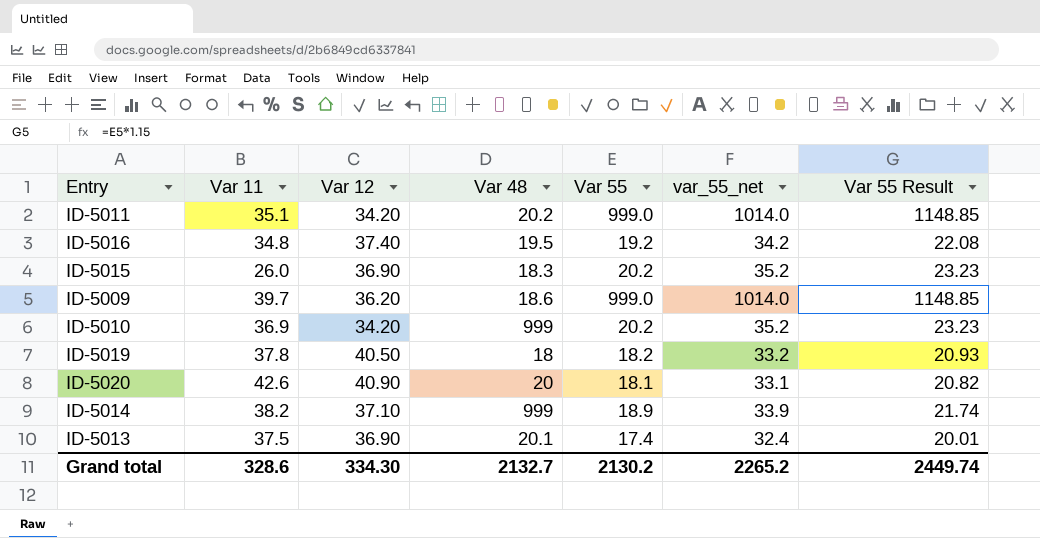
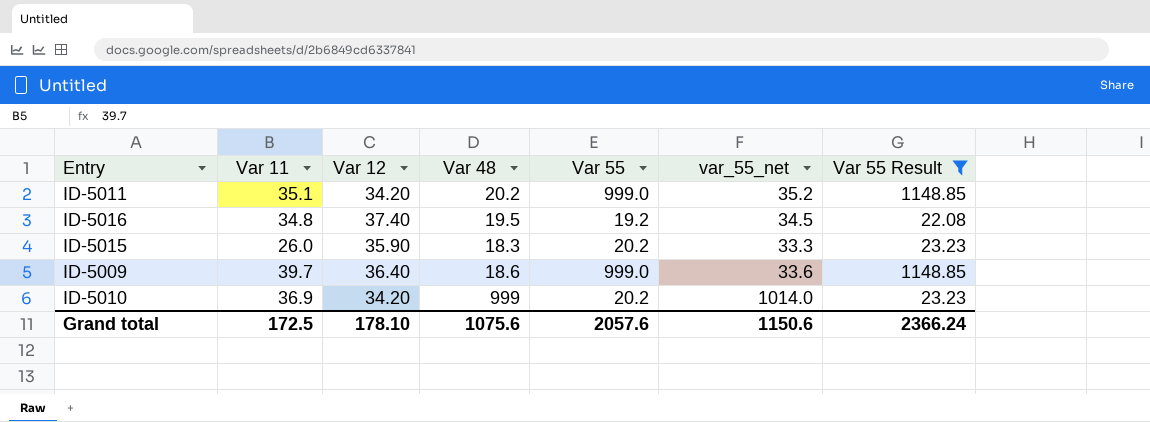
filter: none -> Var 55 Result >= 22.08
column var_55_net | formula: [Var 55] + 15 -> [Var 48] + 15
ID-5015 | Var 12: 36.90 -> 35.90
ID-5009 | Var 12: 36.20 -> 36.40
Grand total | Var 11: 328.6 -> 172.5
Grand total | Var 12: 334.30 -> 178.10
Grand total | Var 48: 2132.7 -> 1075.6
Grand total | Var 55: 2130.2 -> 2057.6
Grand total | var_55_net: 2265.2 -> 1150.6
Grand total | Var 55 Result: 2449.74 -> 2366.24

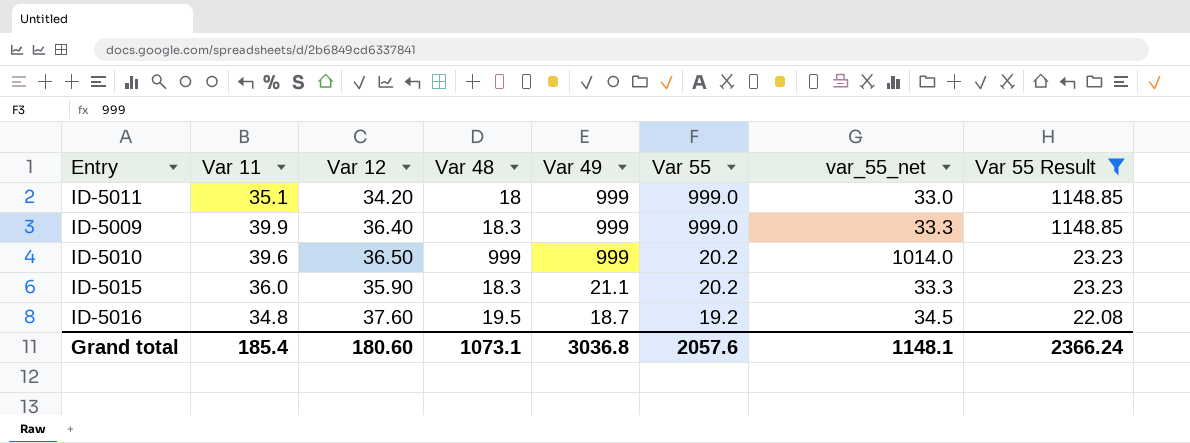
row order: none -> Var 49 descending
column Var 49 | position: none -> 5
ID-5011 | Var 48: 20.2 -> 18
ID-5011 | var_55_net: 35.2 -> 33.0
ID-5009 | Var 11: 39.7 -> 39.9
ID-5009 | Var 48: 18.6 -> 18.3
ID-5009 | var_55_net: 33.6 -> 33.3
ID-5010 | Var 11: 36.9 -> 39.6
ID-5010 | Var 12: 34.20 -> 36.50
ID-5015 | Var 11: 26.0 -> 36.0
ID-5016 | Var 12: 37.40 -> 37.60
Grand total | Var 11: 172.5 -> 185.4
Grand total | Var 12: 178.10 -> 180.60
Grand total | Var 48: 1075.6 -> 1073.1
Grand total | var_55_net: 1150.6 -> 1148.1

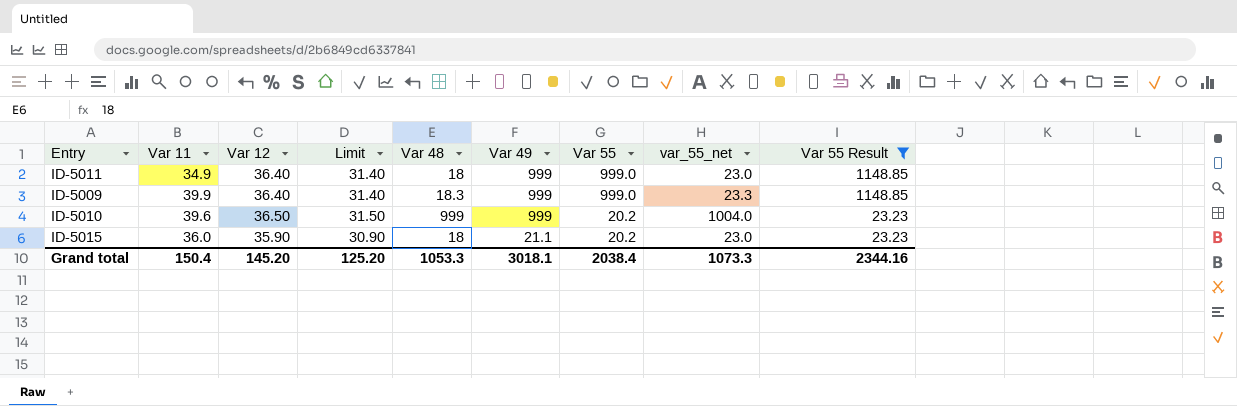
column Limit | formula: none -> [Var 12] - 5
column var_55_net | formula: [Var 48] + 15 -> [Var 48] + 5
row ID-5016: 34.8 | 37.60 | 19.5 | 18.7 | 19.2 | 34.5 | 22.08 -> none
ID-5011 | Var 11: 35.1 -> 34.9
ID-5011 | Var 12: 34.20 -> 36.40
ID-5015 | Var 48: 18.3 -> 18
Grand total | Var 11: 185.4 -> 150.4
Grand total | Var 12: 180.60 -> 145.20
Grand total | Var 48: 1073.1 -> 1053.3
Grand total | Var 49: 3036.8 -> 3018.1
Grand total | Var 55: 2057.6 -> 2038.4
Grand total | var_55_net: 1148.1 -> 1073.3
Grand total | Var 55 Result: 2366.24 -> 2344.16

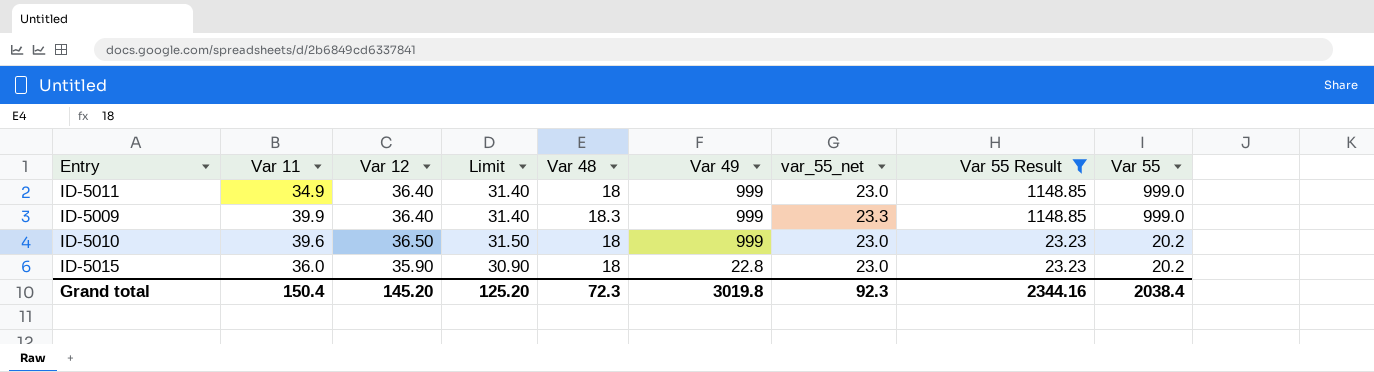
column Var 55 | position: 7 -> 9
ID-5010 | Var 48: 999 -> 18
ID-5010 | var_55_net: 1004.0 -> 23.0
ID-5015 | Var 49: 21.1 -> 22.8
Grand total | Var 48: 1053.3 -> 72.3
Grand total | Var 49: 3018.1 -> 3019.8
Grand total | var_55_net: 1073.3 -> 92.3

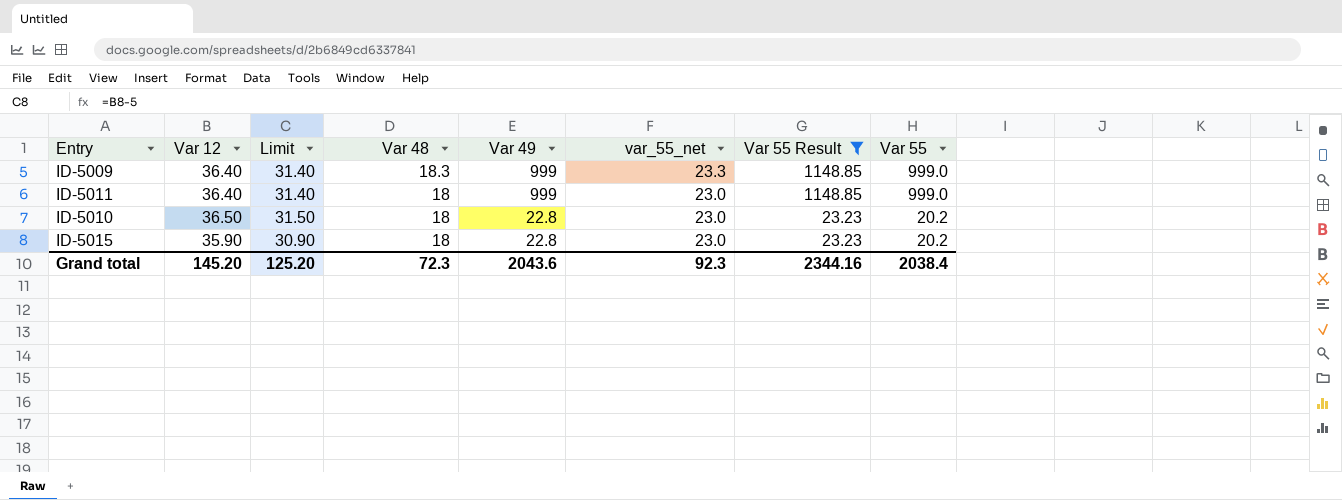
row order: Var 49 descending -> Var 48 descending
column Var 11 | position: 2 -> none
ID-5010 | Var 49: 999 -> 22.8
Grand total | Var 49: 3019.8 -> 2043.6

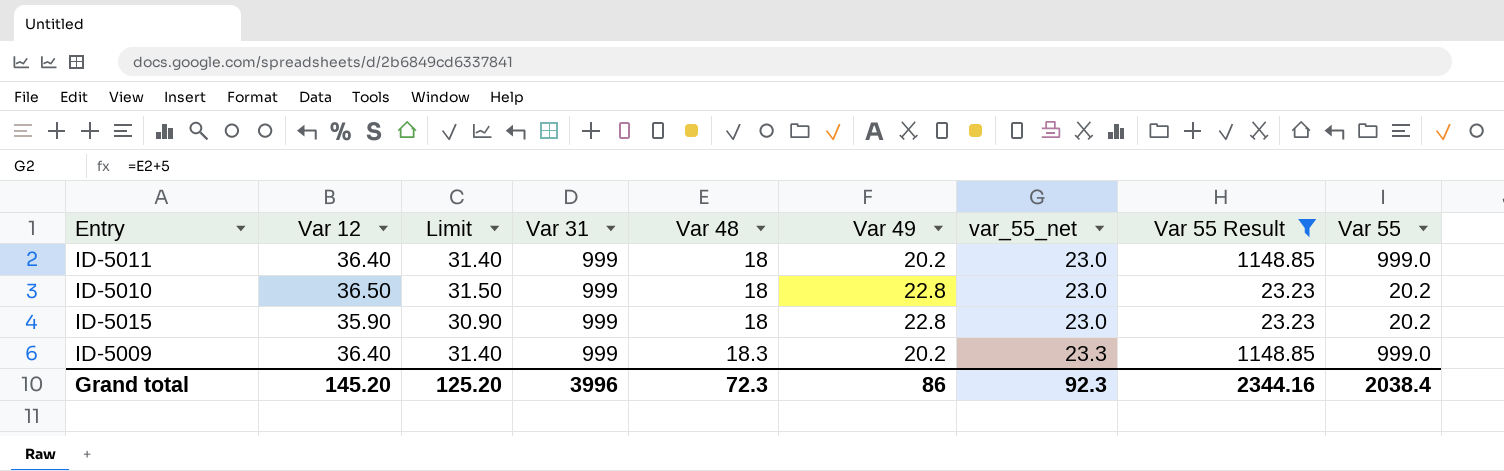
row order: Var 48 descending -> Var 48 ascending
column Var 31 | position: none -> 4
ID-5011 | Var 49: 999 -> 20.2
ID-5009 | Var 49: 999 -> 20.2
Grand total | Var 49: 2043.6 -> 86

